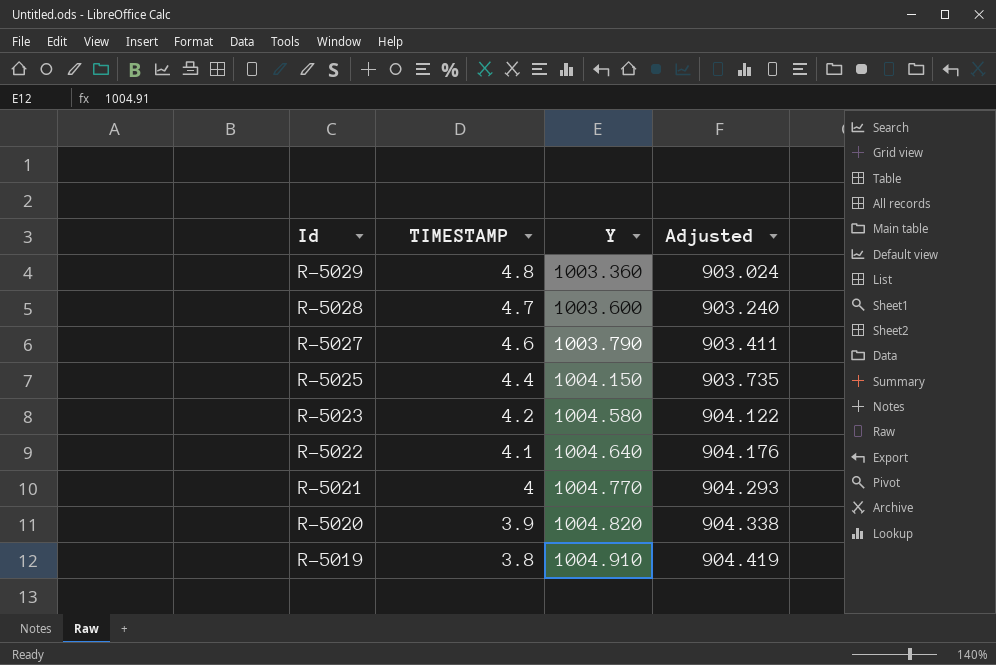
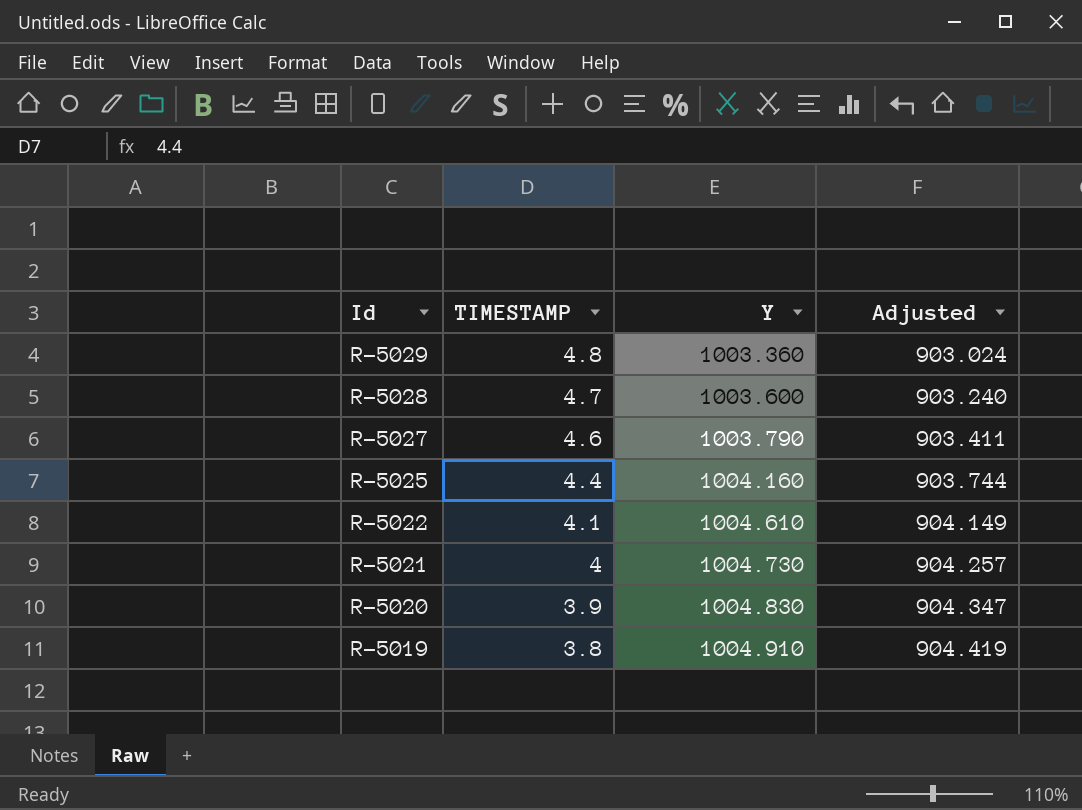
row R-5023: 4.2 | 1004.580 | 904.122 -> none
R-5025 | Y: 1004.150 -> 1004.160
R-5025 | Adjusted: 903.735 -> 903.744
R-5022 | Y: 1004.640 -> 1004.610
R-5022 | Adjusted: 904.176 -> 904.149
R-5021 | Y: 1004.770 -> 1004.730
R-5021 | Adjusted: 904.293 -> 904.257
R-5020 | Y: 1004.820 -> 1004.830
R-5020 | Adjusted: 904.338 -> 904.347

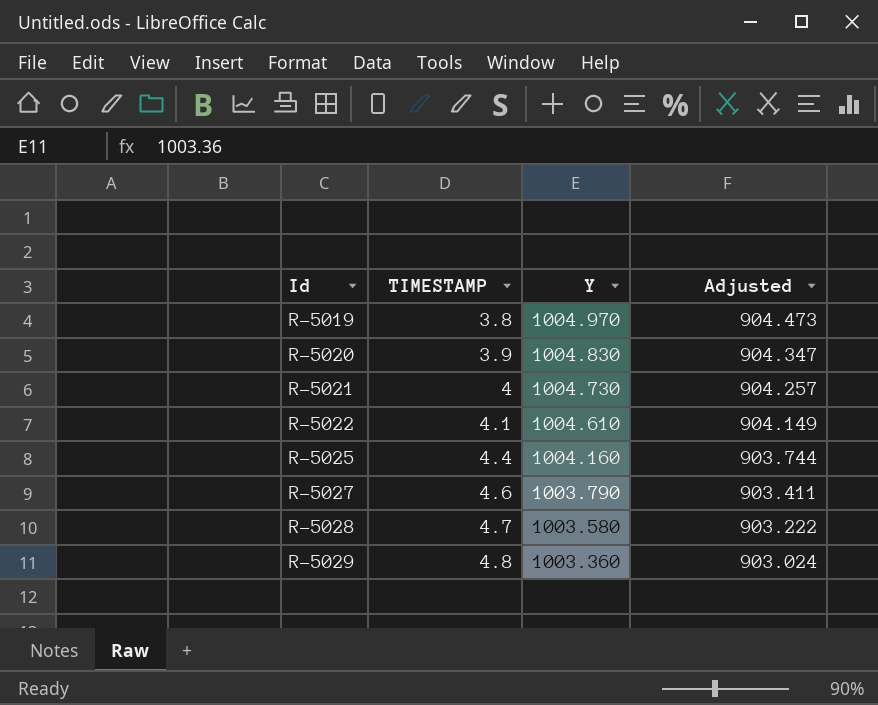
row order: Id descending -> Id ascending
R-5019 | Y: 1004.910 -> 1004.970
R-5019 | Adjusted: 904.419 -> 904.473
R-5028 | Y: 1003.600 -> 1003.580
R-5028 | Adjusted: 903.240 -> 903.222

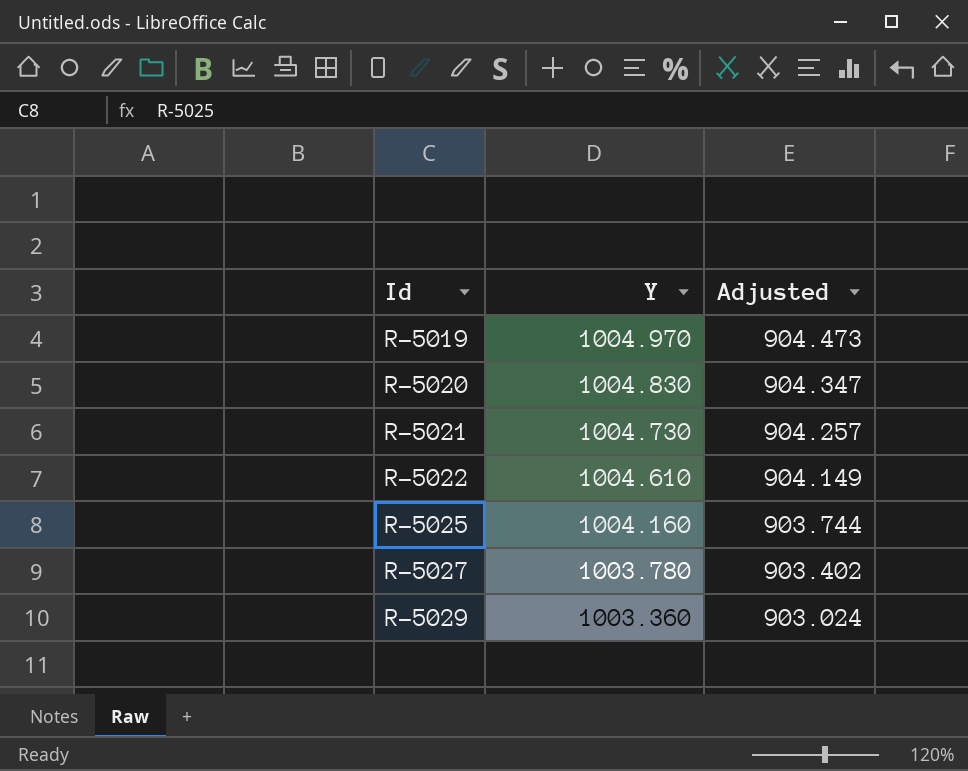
column TIMESTAMP | position: 2 -> none
row R-5028: 4.7 | 1003.580 | 903.222 -> none
R-5027 | Y: 1003.790 -> 1003.780
R-5027 | Adjusted: 903.411 -> 903.402

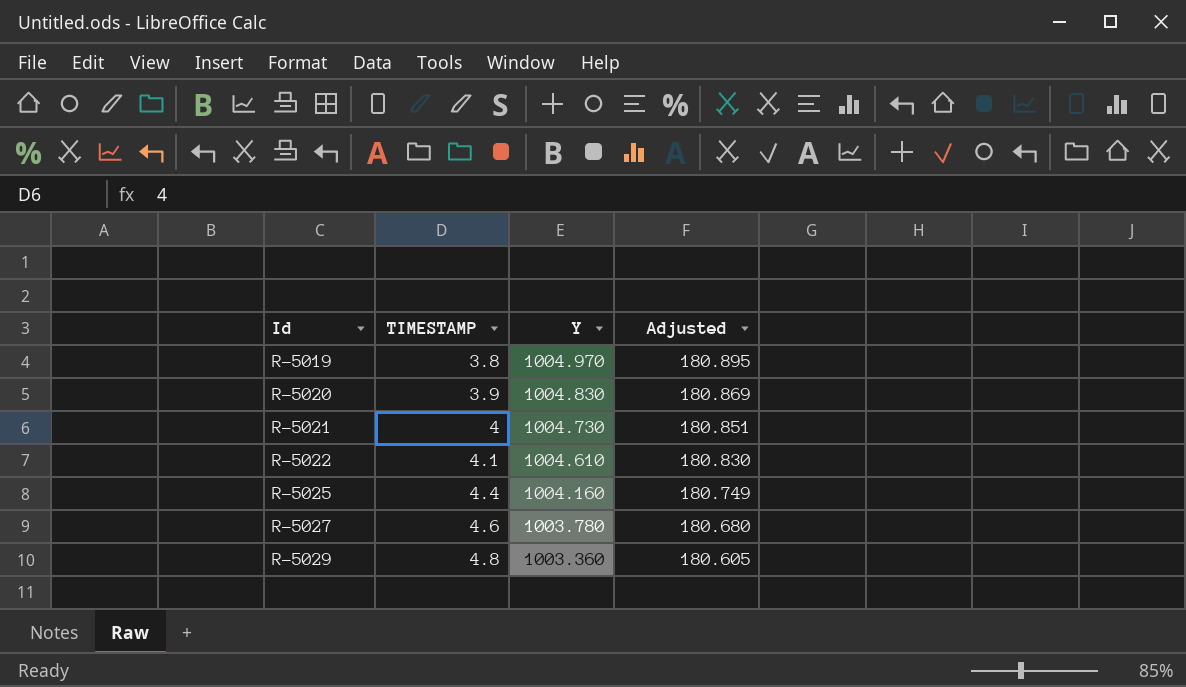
column TIMESTAMP | position: none -> 2
column Adjusted | formula: [Y] * 0.9 -> [Y] * 0.18

